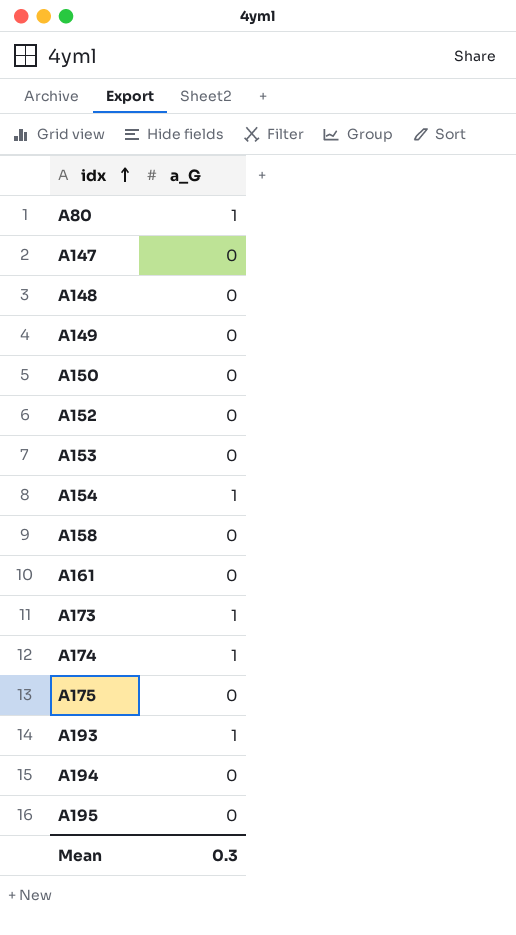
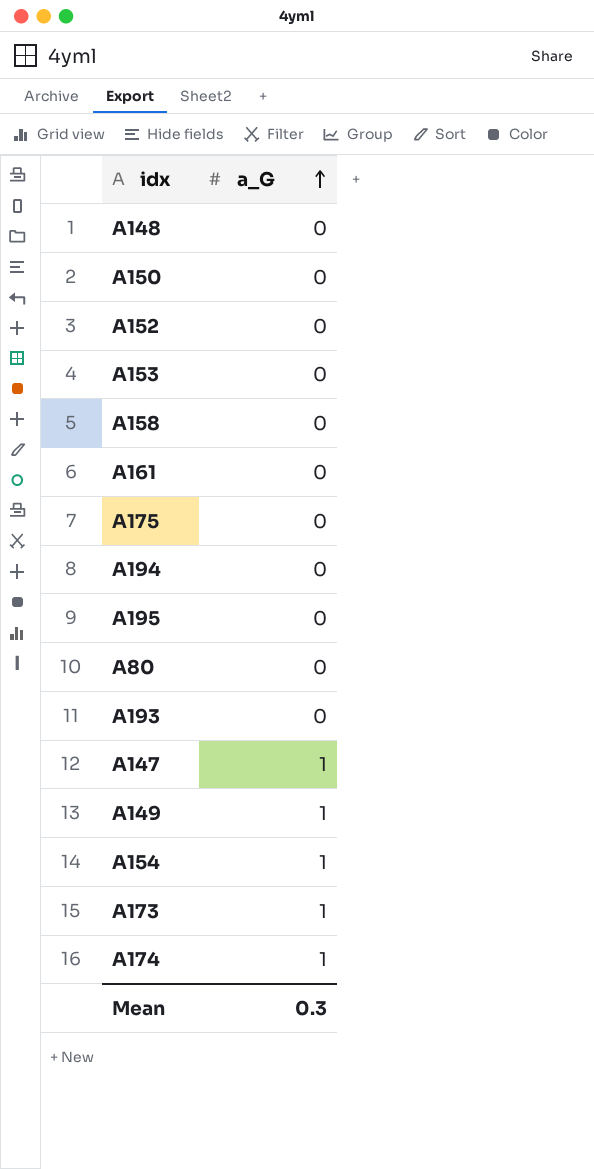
row order: idx ascending -> a_G ascending
A80 | a_G: 1 -> 0
A193 | a_G: 1 -> 0
A147 | a_G: 0 -> 1
A149 | a_G: 0 -> 1

